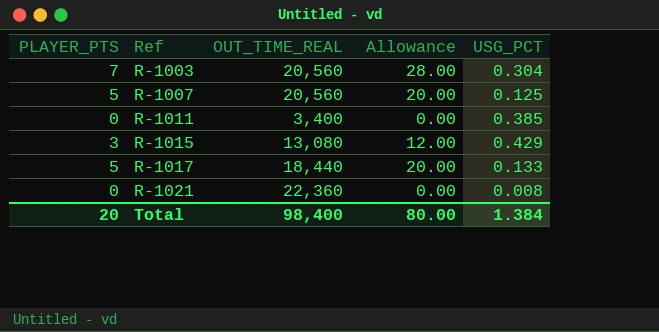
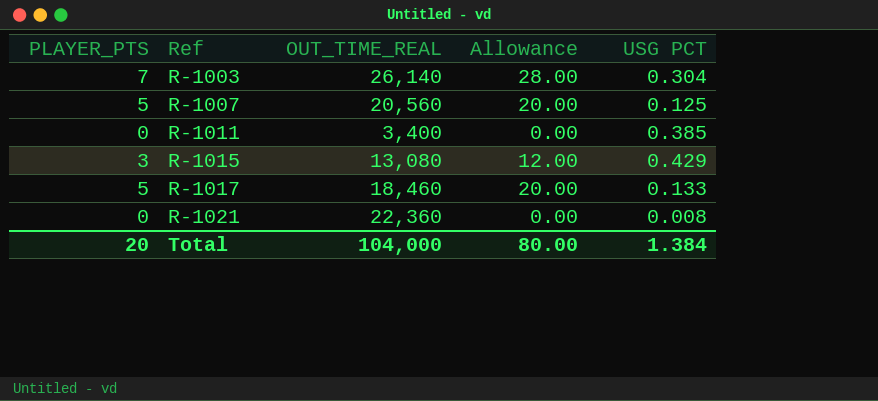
column name: USG_PCT -> USG PCT
R-1003 | OUT_TIME_REAL: 20,560 -> 26,140
R-1017 | OUT_TIME_REAL: 18,440 -> 18,460
Total | OUT_TIME_REAL: 98,400 -> 104,000

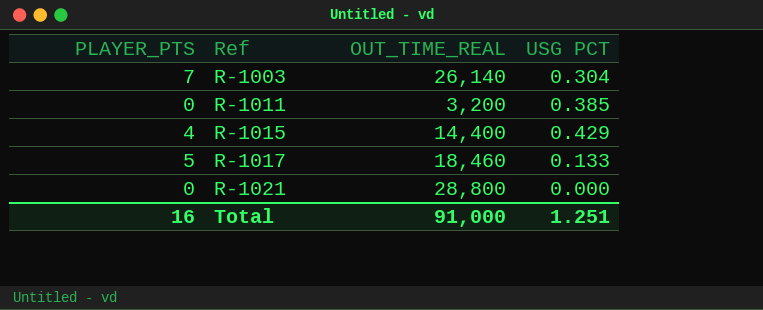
column Allowance | formula: [PLAYER_PTS] * 4 -> none
row R-1007: 5 | 20,560 | 20.00 | 0.125 -> none
R-1011 | OUT_TIME_REAL: 3,400 -> 3,200
R-1015 | PLAYER_PTS: 3 -> 4
R-1015 | OUT_TIME_REAL: 13,080 -> 14,400
R-1021 | OUT_TIME_REAL: 22,360 -> 28,800
R-1021 | USG PCT: 0.008 -> 0.000
Total | PLAYER_PTS: 20 -> 16
Total | OUT_TIME_REAL: 104,000 -> 91,000
Total | USG PCT: 1.384 -> 1.251

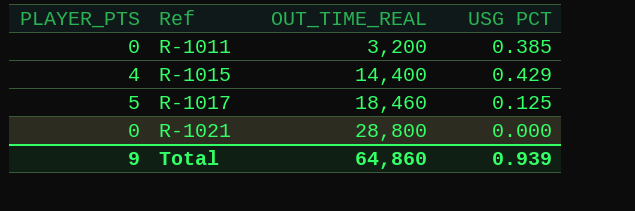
row R-1003: 7 | 26,140 | 0.304 -> none
R-1017 | USG PCT: 0.133 -> 0.125
Total | PLAYER_PTS: 16 -> 9
Total | OUT_TIME_REAL: 91,000 -> 64,860
Total | USG PCT: 1.251 -> 0.939

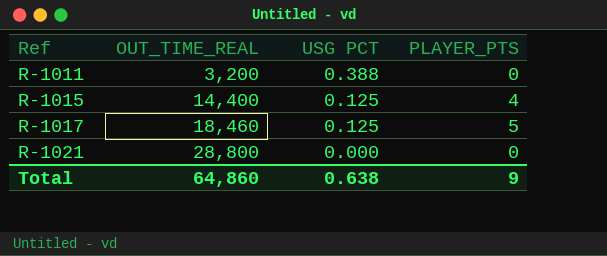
column PLAYER_PTS | position: 1 -> 4
R-1011 | USG PCT: 0.385 -> 0.388
R-1015 | USG PCT: 0.429 -> 0.125
Total | USG PCT: 0.939 -> 0.638

